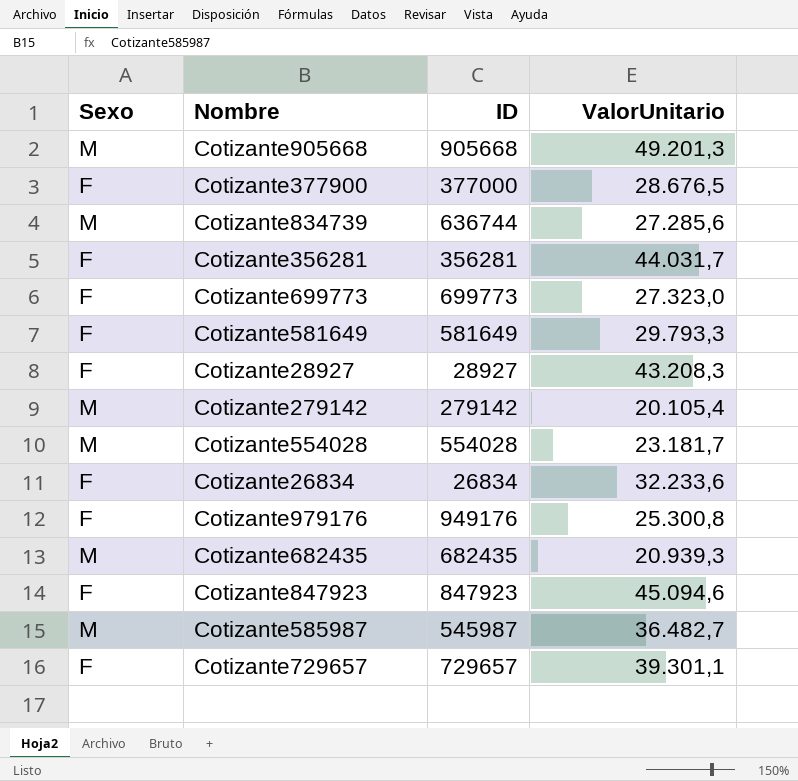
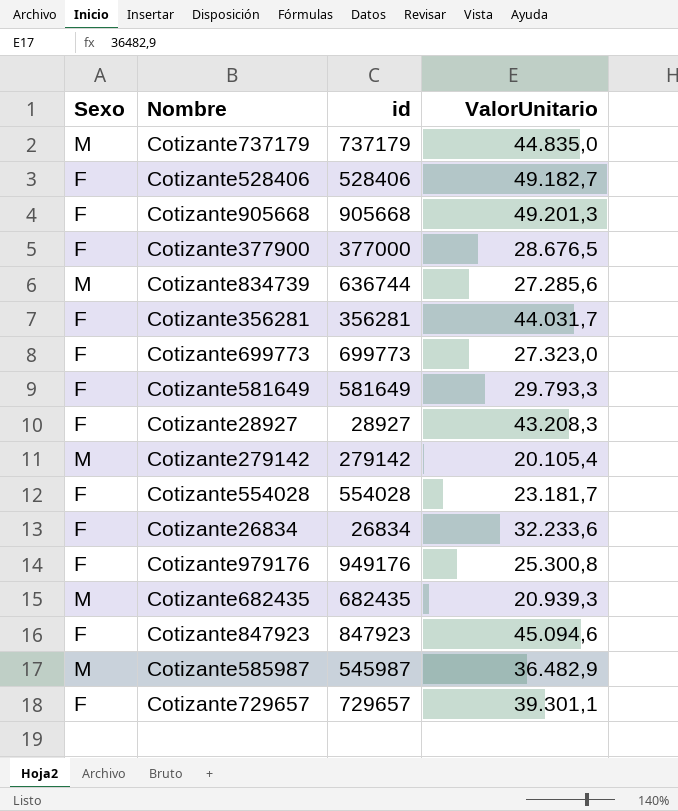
column name: ID -> id
row Cotizante737179: none -> M | 737179 | 44.835,0
row Cotizante528406: none -> F | 528406 | 49.182,7
Cotizante905668 | Sexo: M -> F
Cotizante554028 | Sexo: M -> F
Cotizante585987 | ValorUnitario: 36.482,7 -> 36.482,9

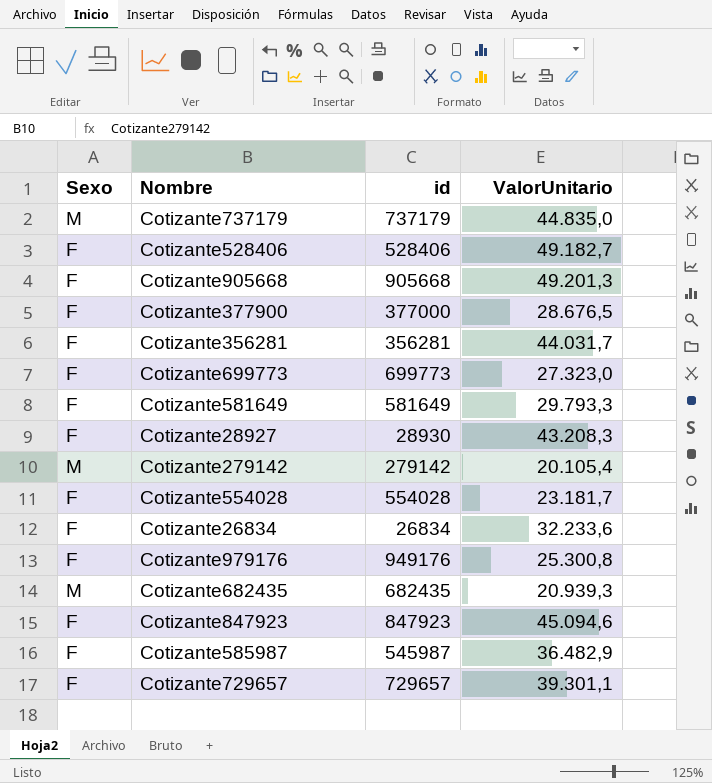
row Cotizante834739: M | 636744 | 27.285,6 -> none
Cotizante28927 | id: 28927 -> 28930
Cotizante585987 | Sexo: M -> F

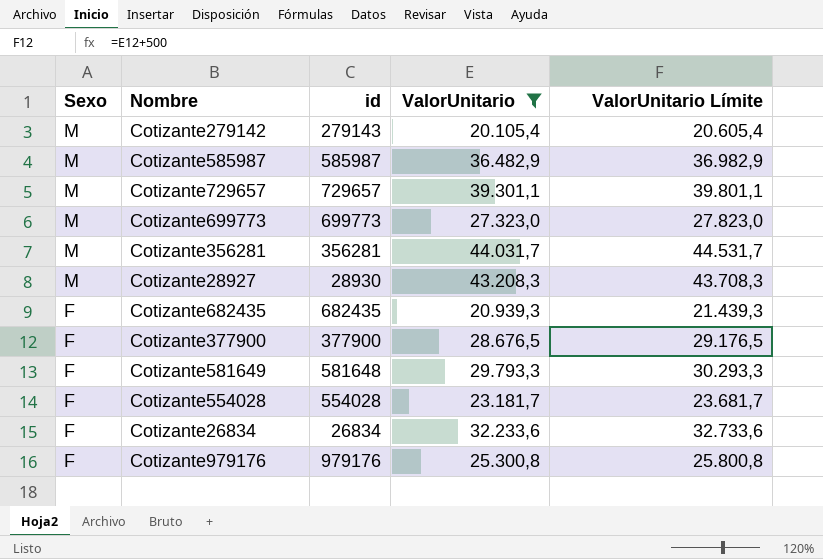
filter: none -> ValorUnitario <= 44.031,7
row order: none -> Sexo descending
column ValorUnitario Límite | formula: none -> [ValorUnitario] + 500
Cotizante279142 | id: 279142 -> 279143
Cotizante585987 | Sexo: F -> M
Cotizante585987 | id: 545987 -> 585987
Cotizante729657 | Sexo: F -> M
Cotizante699773 | Sexo: F -> M
Cotizante356281 | Sexo: F -> M
Cotizante28927 | Sexo: F -> M
Cotizante682435 | Sexo: M -> F
Cotizante377900 | id: 377000 -> 377900
Cotizante581649 | id: 581649 -> 581648
Cotizante979176 | id: 949176 -> 979176

